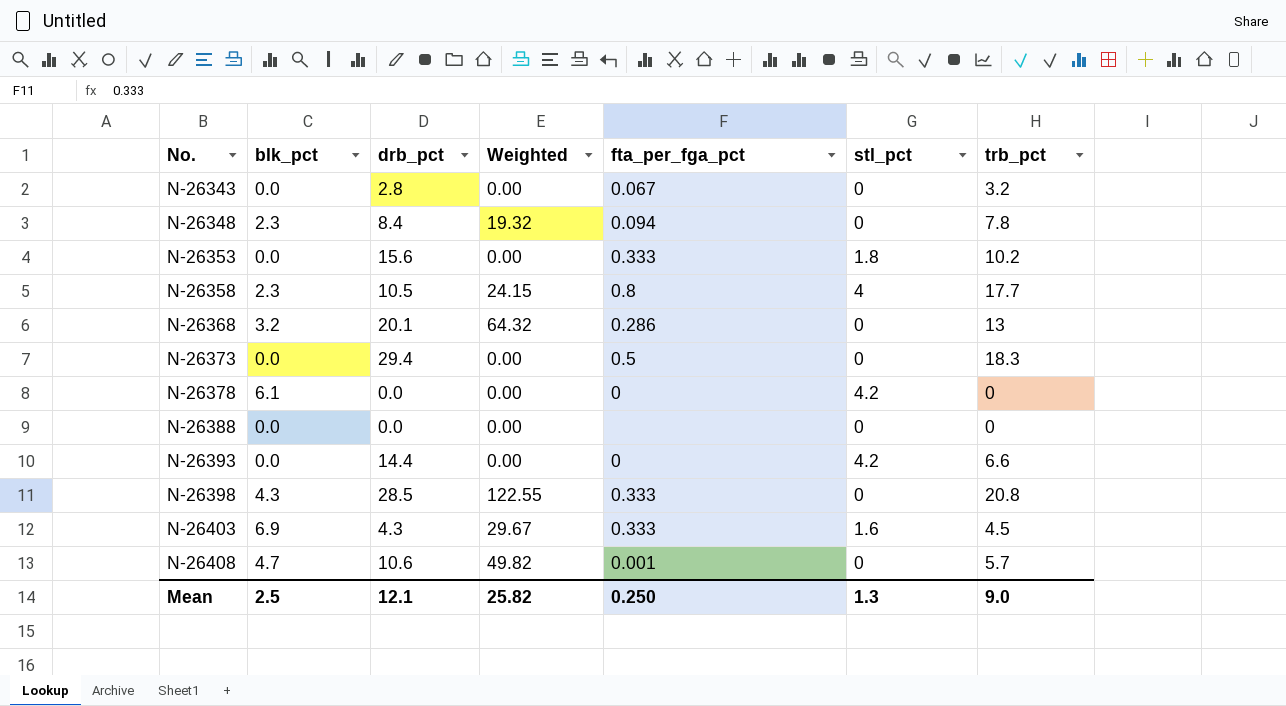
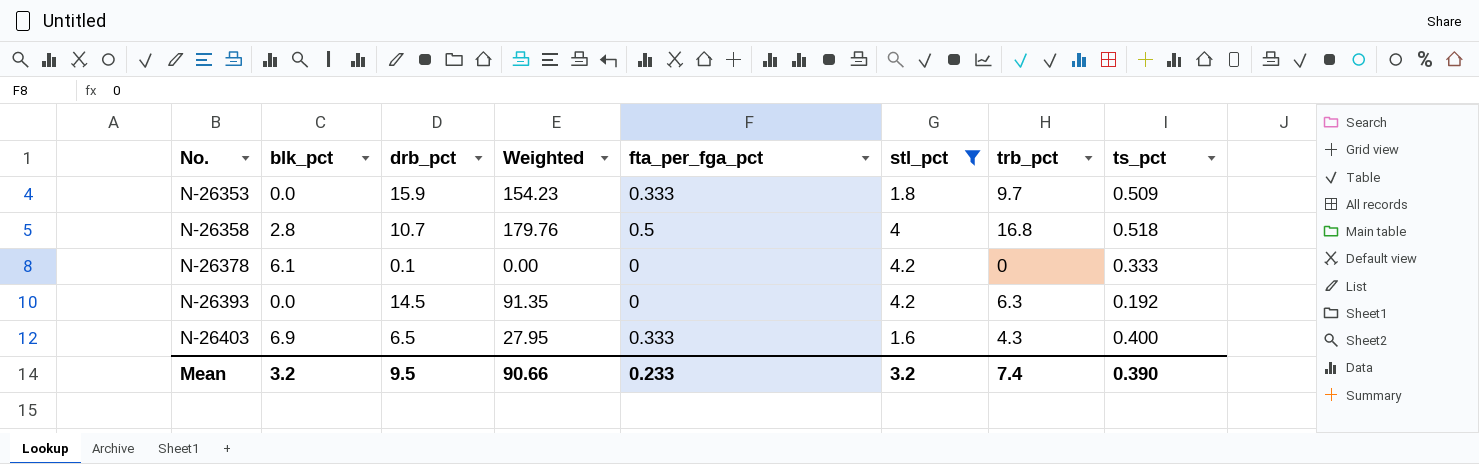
filter: none -> stl_pct != 0
column Weighted | formula: [blk_pct] * [drb_pct] -> [drb_pct] * [trb_pct]
column ts_pct | position: none -> 8
N-26353 | drb_pct: 15.6 -> 15.9
N-26353 | trb_pct: 10.2 -> 9.7
N-26358 | blk_pct: 2.3 -> 2.8
N-26358 | drb_pct: 10.5 -> 10.7
N-26358 | fta_per_fga_pct: 0.8 -> 0.5
N-26358 | trb_pct: 17.7 -> 16.8
N-26378 | drb_pct: 0.0 -> 0.1
N-26393 | drb_pct: 14.4 -> 14.5
N-26393 | trb_pct: 6.6 -> 6.3
N-26403 | drb_pct: 4.3 -> 6.5
N-26403 | trb_pct: 4.5 -> 4.3
Mean | blk_pct: 2.5 -> 3.2
Mean | drb_pct: 12.1 -> 9.5
Mean | Weighted: 25.82 -> 90.66
Mean | fta_per_fga_pct: 0.250 -> 0.233
Mean | stl_pct: 1.3 -> 3.2
Mean | trb_pct: 9.0 -> 7.4

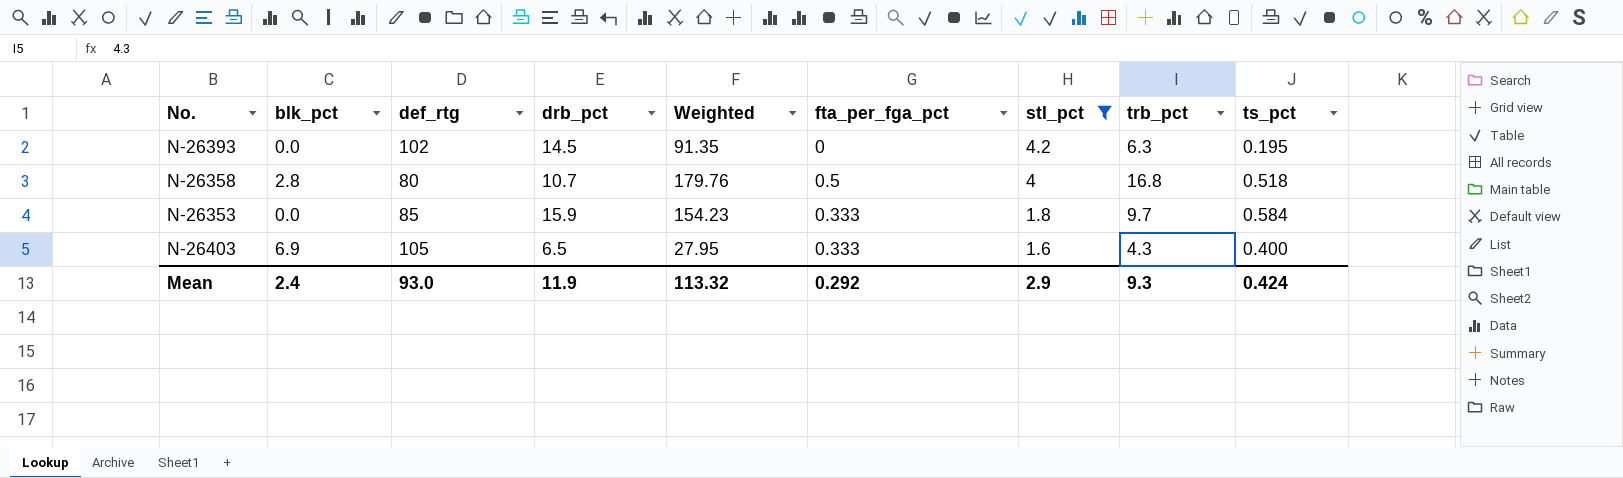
row order: No. ascending -> stl_pct descending
column def_rtg | position: none -> 3
row N-26378: 6.1 | 0.1 | 0.00 | 0 | 4.2 | 0 | 0.333 -> none
N-26393 | ts_pct: 0.192 -> 0.195
N-26353 | ts_pct: 0.509 -> 0.584
Mean | blk_pct: 3.2 -> 2.4
Mean | drb_pct: 9.5 -> 11.9
Mean | Weighted: 90.66 -> 113.32
Mean | fta_per_fga_pct: 0.233 -> 0.292
Mean | stl_pct: 3.2 -> 2.9
Mean | trb_pct: 7.4 -> 9.3
Mean | ts_pct: 0.390 -> 0.424

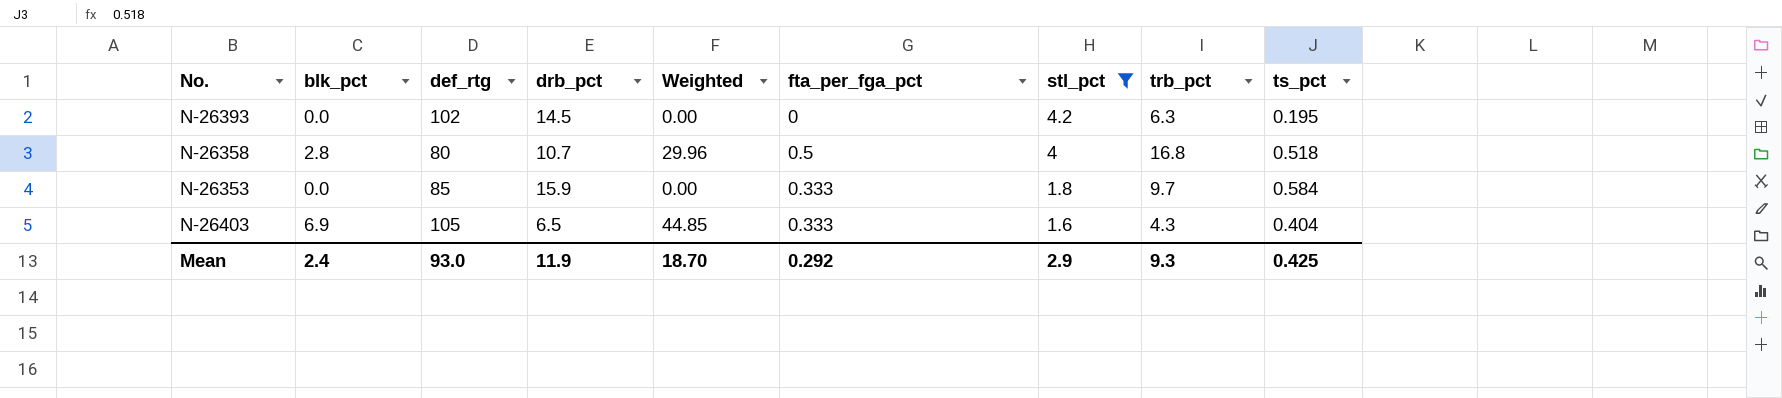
column Weighted | formula: [drb_pct] * [trb_pct] -> [blk_pct] * [drb_pct]
N-26403 | ts_pct: 0.400 -> 0.404
Mean | Weighted: 113.32 -> 18.70
Mean | ts_pct: 0.424 -> 0.425

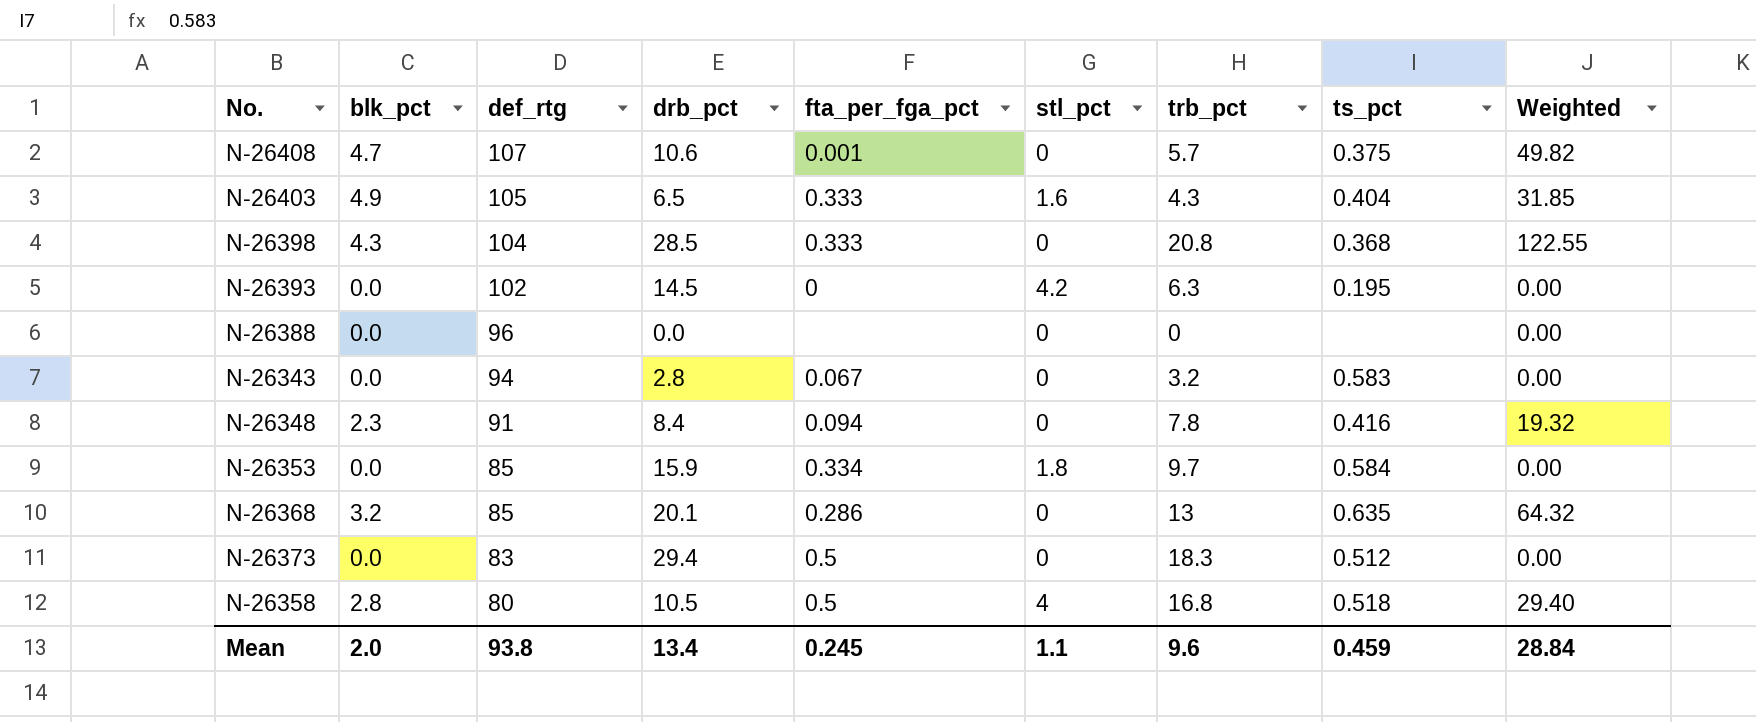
filter: stl_pct != 0 -> none
row order: stl_pct descending -> def_rtg descending
column Weighted | position: 5 -> 9
N-26403 | blk_pct: 6.9 -> 4.9
N-26403 | Weighted: 44.85 -> 31.85
N-26353 | fta_per_fga_pct: 0.333 -> 0.334
N-26358 | drb_pct: 10.7 -> 10.5
N-26358 | Weighted: 29.96 -> 29.40
Mean | blk_pct: 2.4 -> 2.0
Mean | def_rtg: 93.0 -> 93.8
Mean | drb_pct: 11.9 -> 13.4
Mean | fta_per_fga_pct: 0.292 -> 0.245
Mean | stl_pct: 2.9 -> 1.1
Mean | trb_pct: 9.3 -> 9.6
Mean | ts_pct: 0.425 -> 0.459
Mean | Weighted: 18.70 -> 28.84

